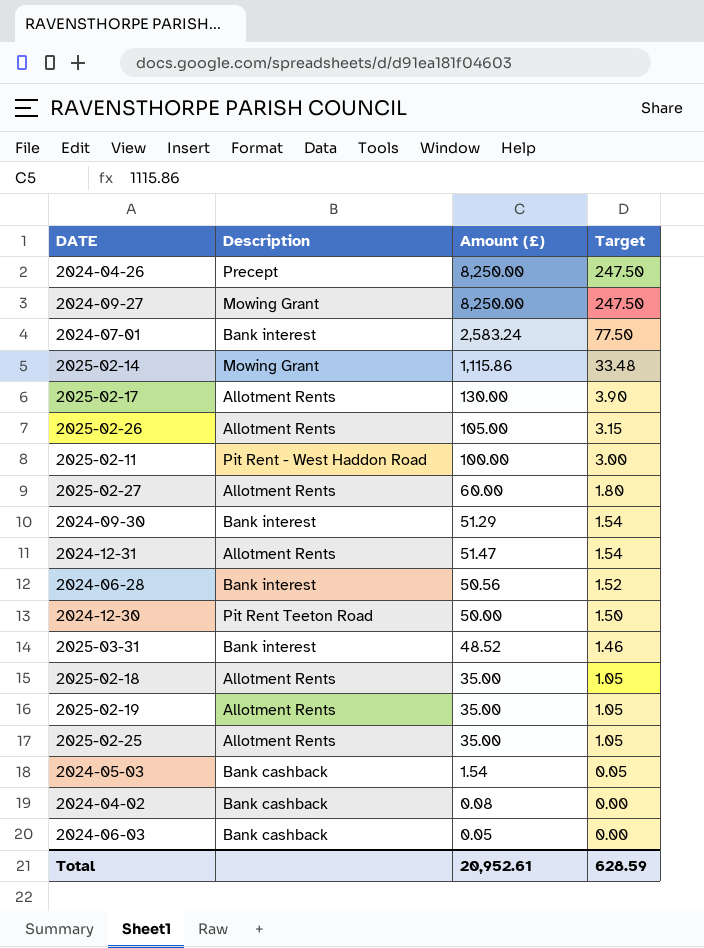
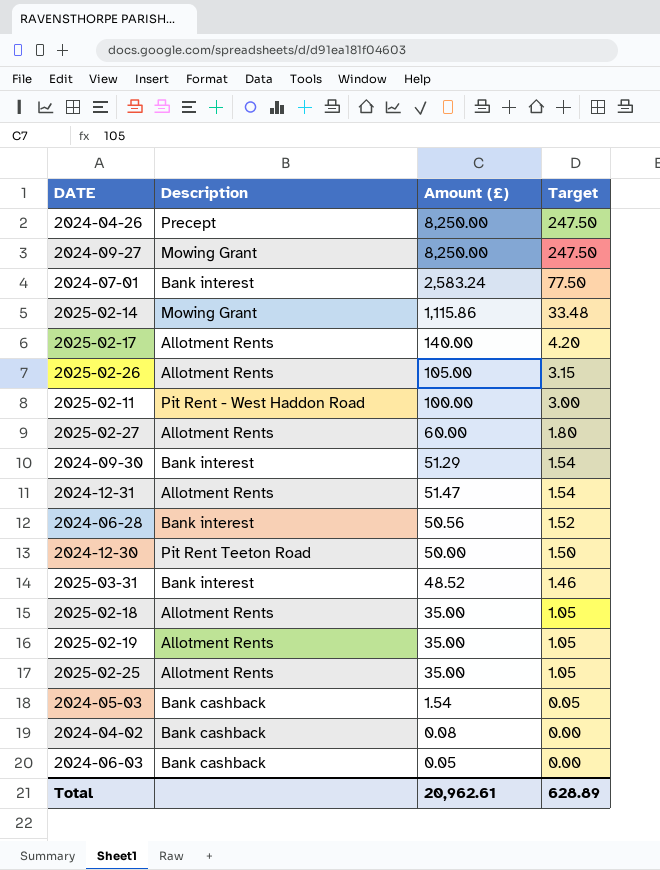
2025-02-17 | Amount (£): 130.00 -> 140.00
2025-02-17 | Target: 3.90 -> 4.20
Total | Amount (£): 20,952.61 -> 20,962.61
Total | Target: 628.59 -> 628.89

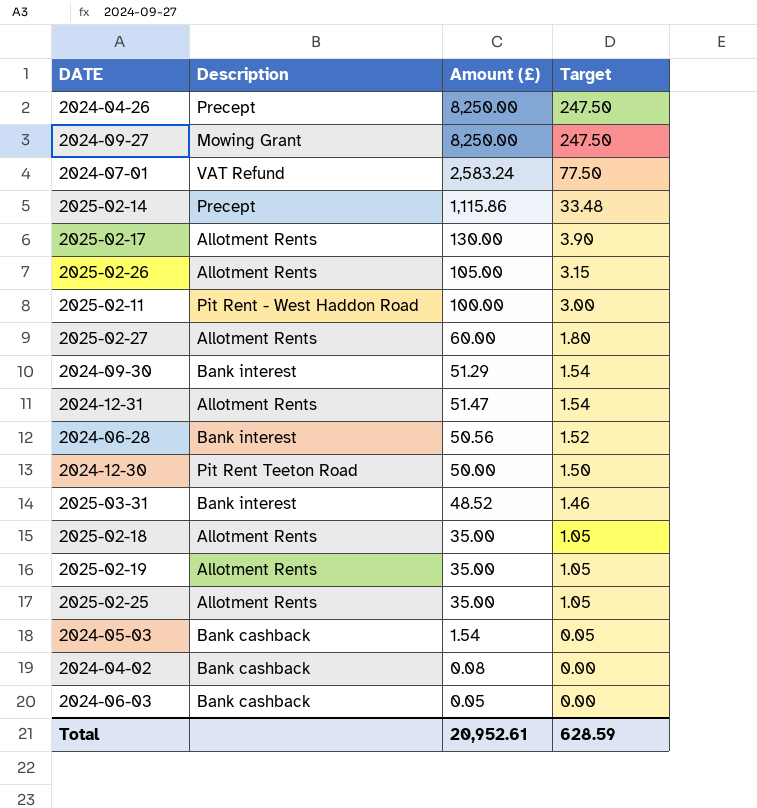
2024-07-01 | Description: Bank interest -> VAT Refund
2025-02-14 | Description: Mowing Grant -> Precept
2025-02-17 | Amount (£): 140.00 -> 130.00
2025-02-17 | Target: 4.20 -> 3.90
Total | Amount (£): 20,962.61 -> 20,952.61
Total | Target: 628.89 -> 628.59

